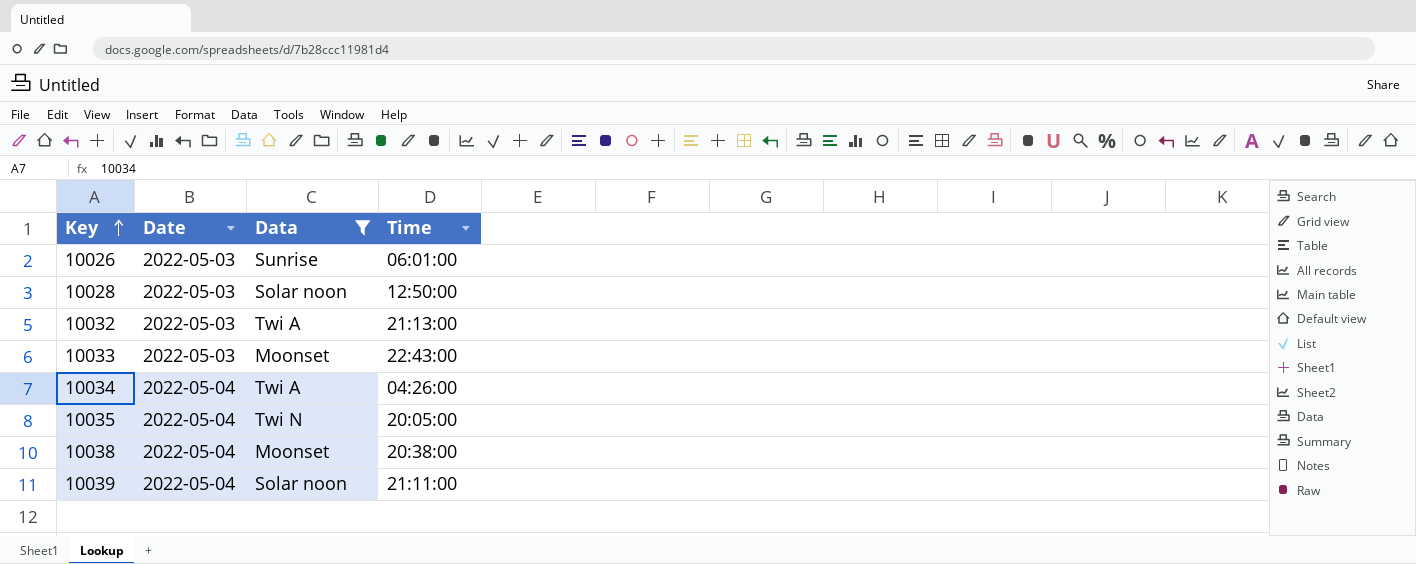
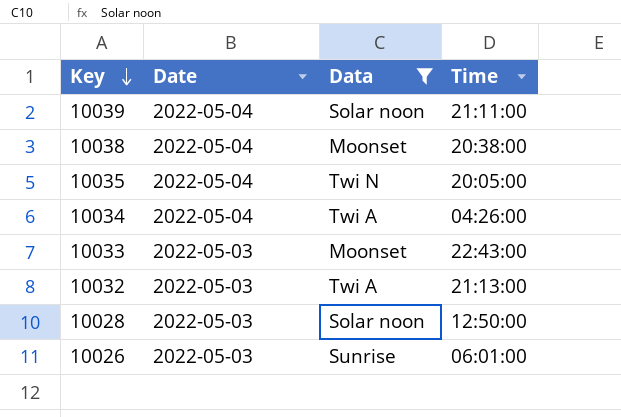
row order: Key ascending -> Key descending

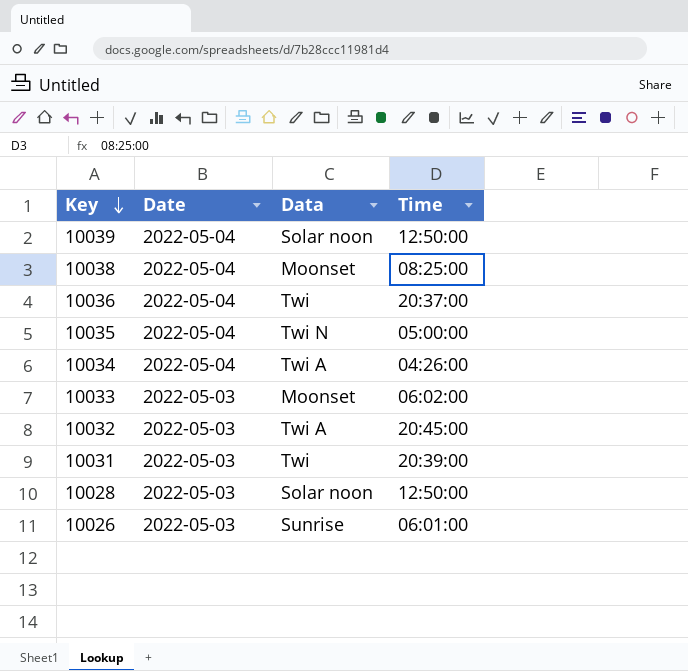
filter: Data != Twi -> none
10039 | Time: 21:11:00 -> 12:50:00
10038 | Time: 20:38:00 -> 08:25:00
10035 | Time: 20:05:00 -> 05:00:00
10033 | Time: 22:43:00 -> 06:02:00
10032 | Time: 21:13:00 -> 20:45:00

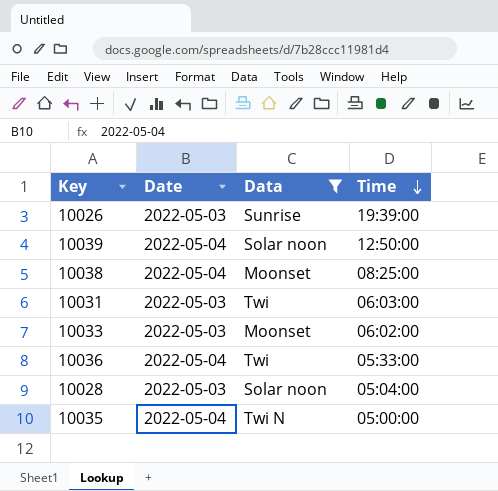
filter: none -> Data != Twi A
row order: Key descending -> Time descending
10026 | Time: 06:01:00 -> 19:39:00
10031 | Time: 20:39:00 -> 06:03:00
10036 | Time: 20:37:00 -> 05:33:00
10028 | Time: 12:50:00 -> 05:04:00

